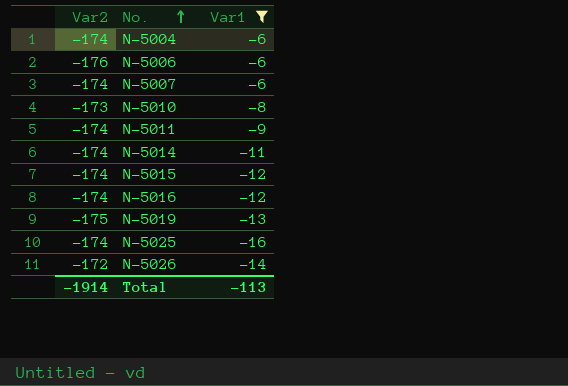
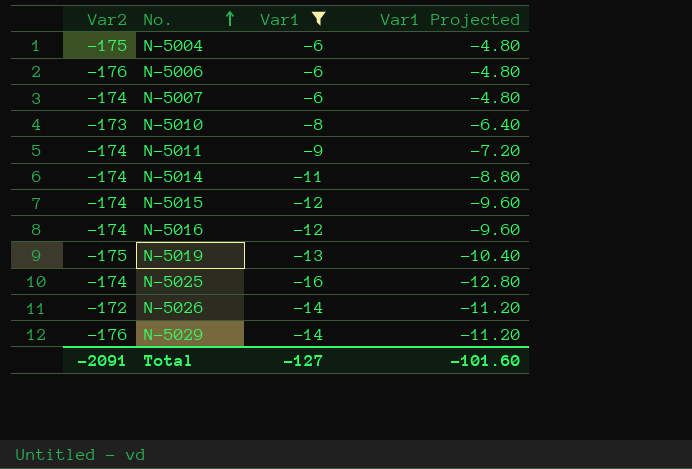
column Var1 Projected | formula: none -> [Var1] * 0.8
N-5004 | Var2: -174 -> -175
row N-5029: none -> -176 | -14 | -11.20
Total | Var2: -1914 -> -2091
Total | Var1: -113 -> -127

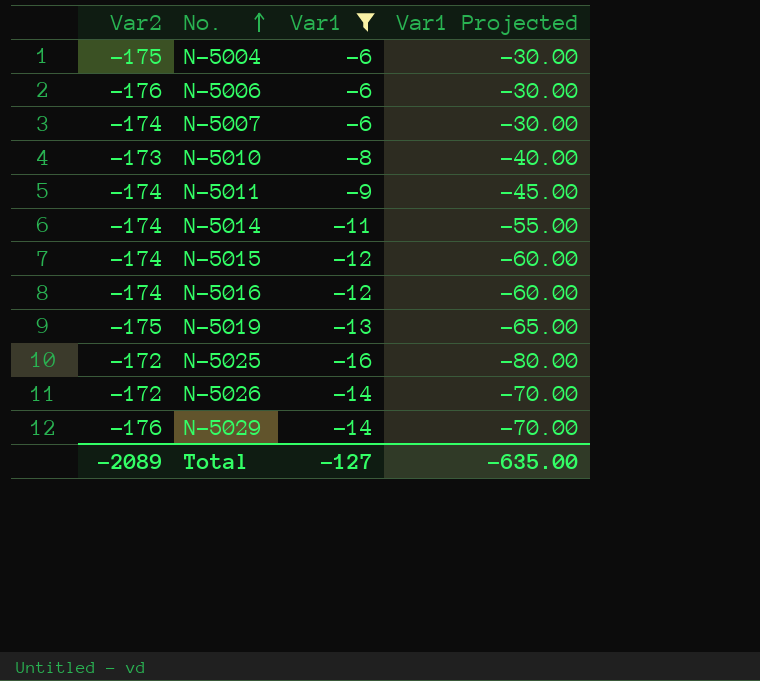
column Var1 Projected | formula: [Var1] * 0.8 -> [Var1] * 5
N-5025 | Var2: -174 -> -172
Total | Var2: -2091 -> -2089
Total | Var1 Projected: -101.60 -> -635.00

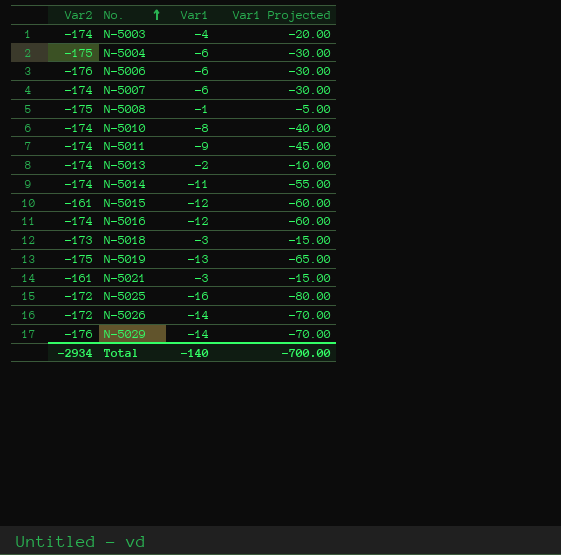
filter: Var1 <= -6 -> none
N-5010 | Var2: -173 -> -174
N-5015 | Var2: -174 -> -161
Total | Var2: -2089 -> -2934
Total | Var1: -127 -> -140
Total | Var1 Projected: -635.00 -> -700.00

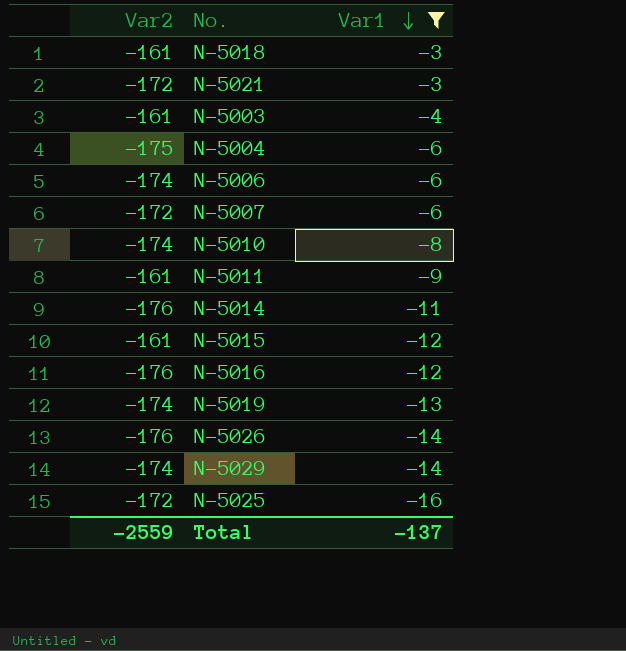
filter: none -> Var1 <= -3
row order: No. ascending -> Var1 descending
column Var1 Projected | formula: [Var1] * 5 -> none
N-5018 | Var2: -173 -> -161
N-5021 | Var2: -161 -> -172
N-5003 | Var2: -174 -> -161
N-5006 | Var2: -176 -> -174
N-5007 | Var2: -174 -> -172
N-5011 | Var2: -174 -> -161
N-5014 | Var2: -174 -> -176
N-5016 | Var2: -174 -> -176
N-5019 | Var2: -175 -> -174
N-5026 | Var2: -172 -> -176
N-5029 | Var2: -176 -> -174
Total | Var2: -2934 -> -2559
Total | Var1: -140 -> -137

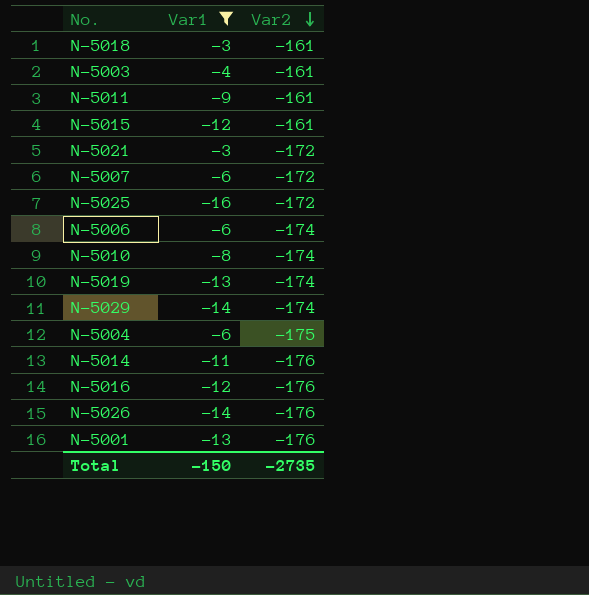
row order: Var1 descending -> Var2 descending
column Var2 | position: 1 -> 3
row N-5001: none -> -13 | -176
Total | Var1: -137 -> -150
Total | Var2: -2559 -> -2735

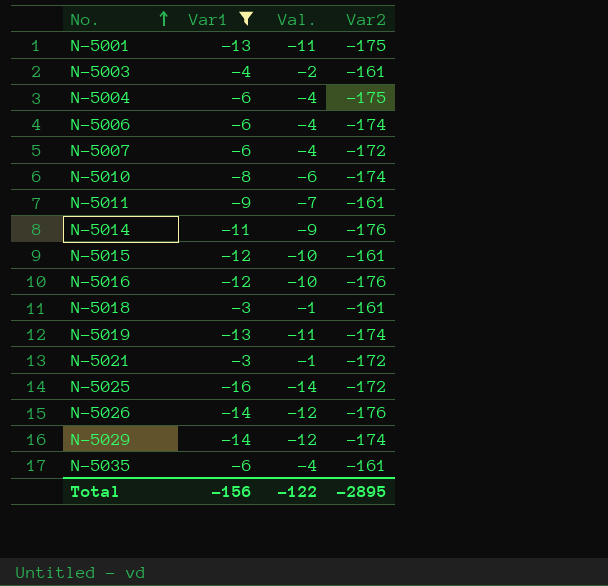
row order: Var2 descending -> No. ascending
column Val. | formula: none -> [Var1] + 2
N-5001 | Var2: -176 -> -175
row N-5035: none -> -6 | -4 | -161
Total | Var1: -150 -> -156
Total | Var2: -2735 -> -2895

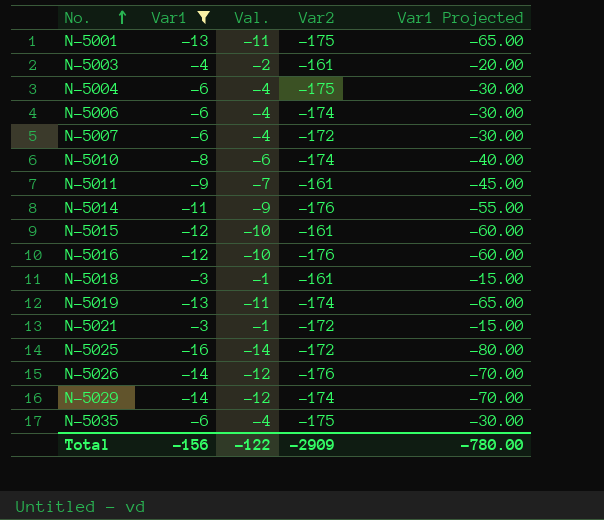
column Var1 Projected | formula: none -> [Var1] * 5
N-5035 | Var2: -161 -> -175
Total | Var2: -2895 -> -2909

